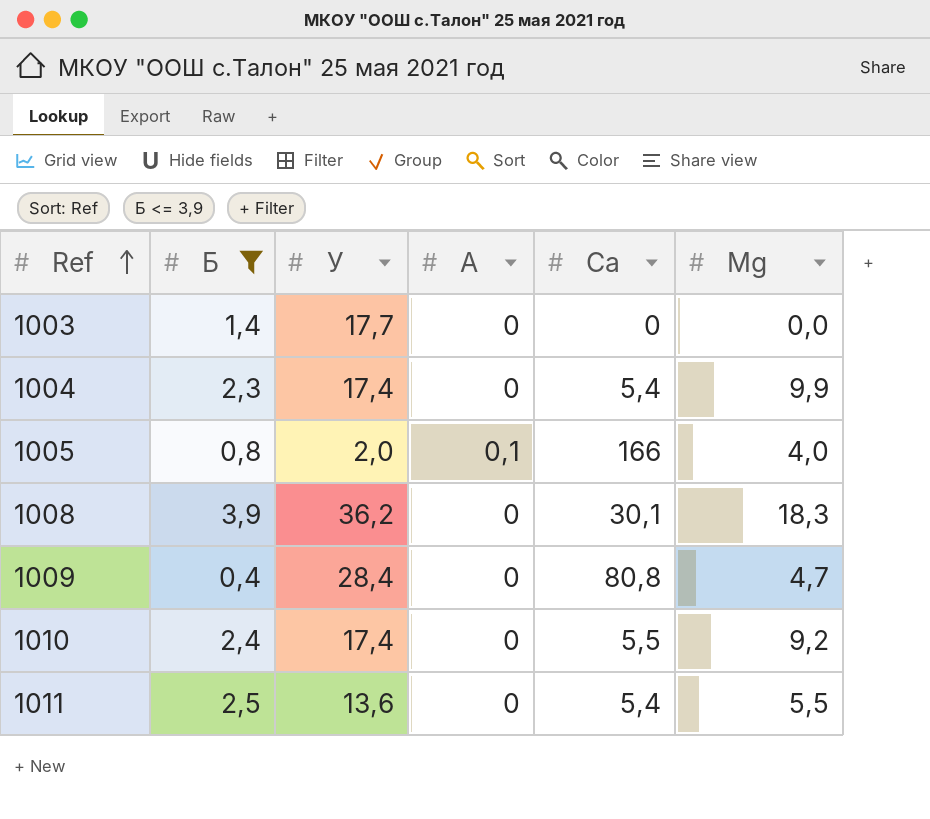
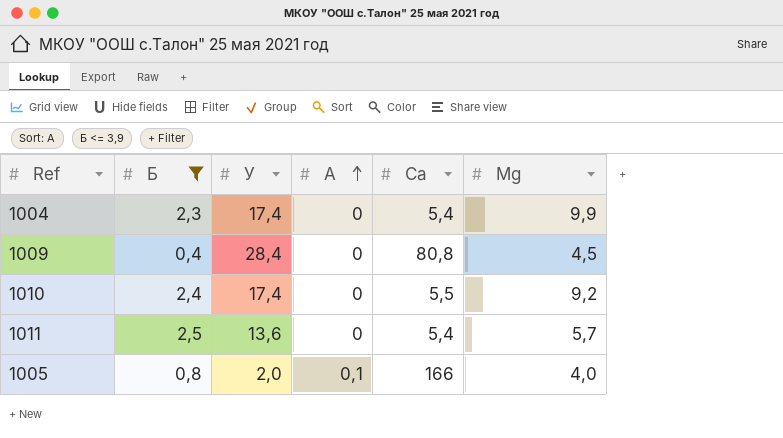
row order: Ref ascending -> А ascending
row 1003: 1,4 | 17,7 | 0 | 0 | 0,0 -> none
row 1008: 3,9 | 36,2 | 0 | 30,1 | 18,3 -> none
1009 | Mg: 4,7 -> 4,5
1011 | Mg: 5,5 -> 5,7

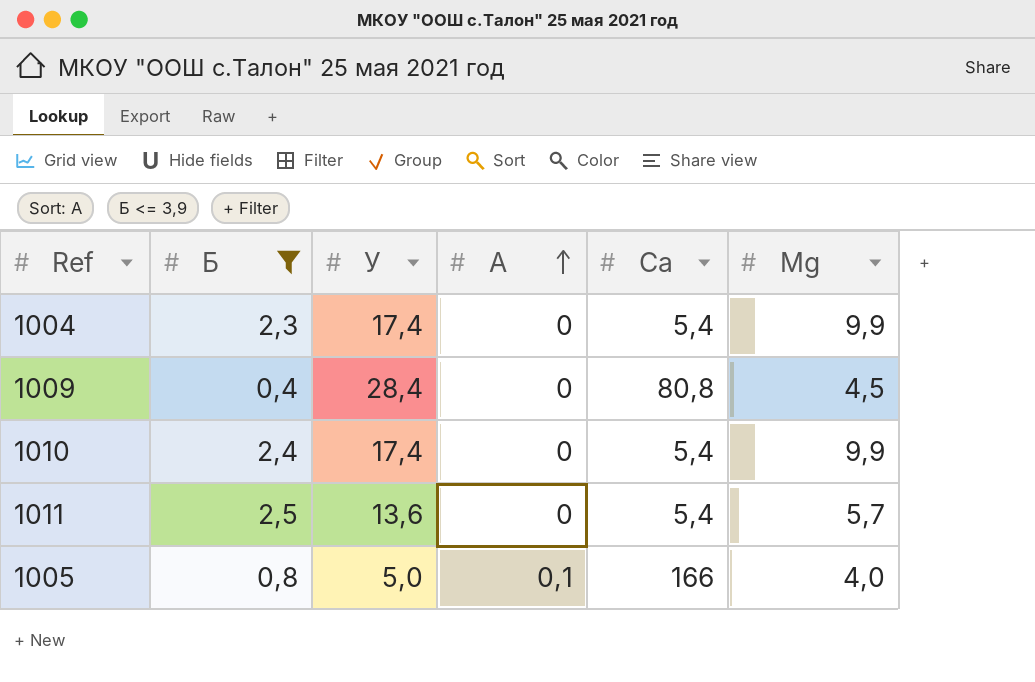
1010 | Са: 5,5 -> 5,4
1010 | Mg: 9,2 -> 9,9
1005 | У: 2,0 -> 5,0

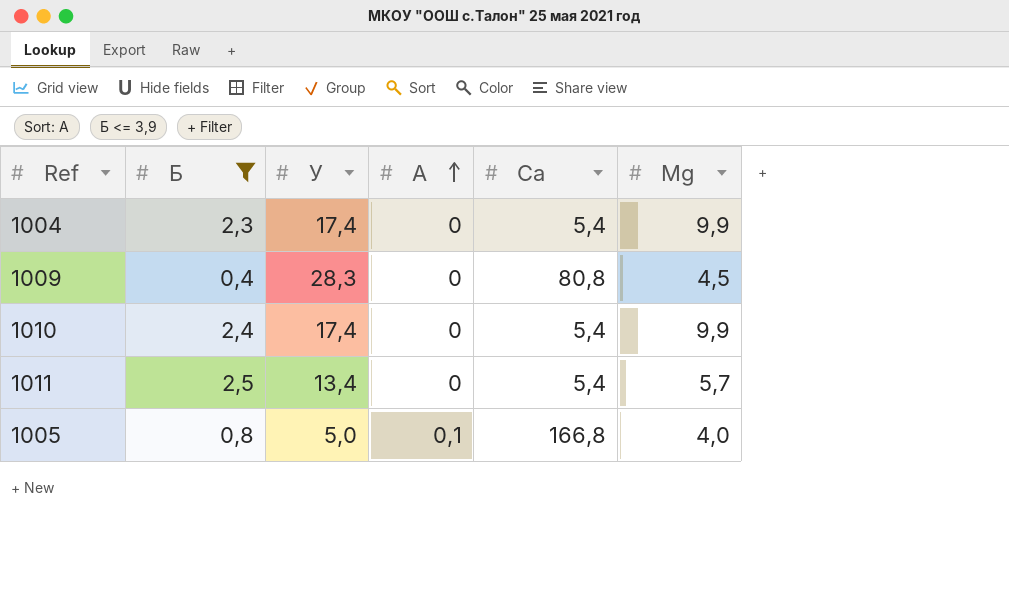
1009 | У: 28,4 -> 28,3
1011 | У: 13,6 -> 13,4
1005 | Са: 166 -> 166,8

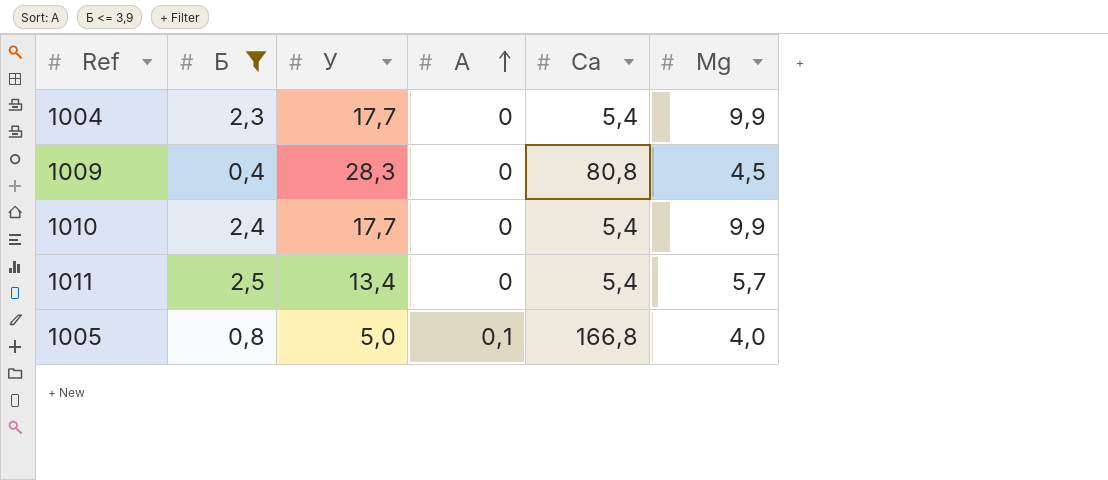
1004 | У: 17,4 -> 17,7
1010 | У: 17,4 -> 17,7

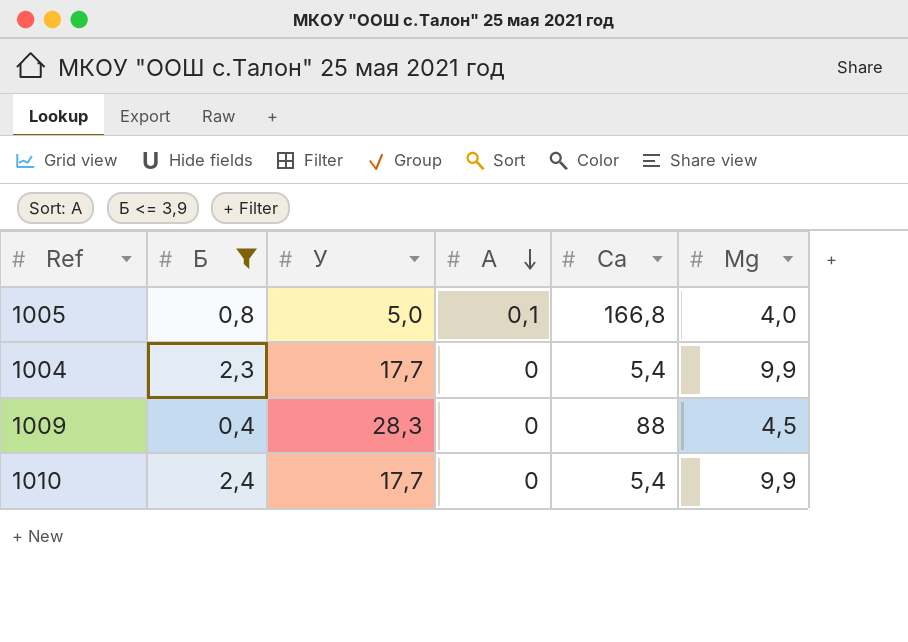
row order: А ascending -> А descending
row 1011: 2,5 | 13,4 | 0 | 5,4 | 5,7 -> none
1009 | Са: 80,8 -> 88

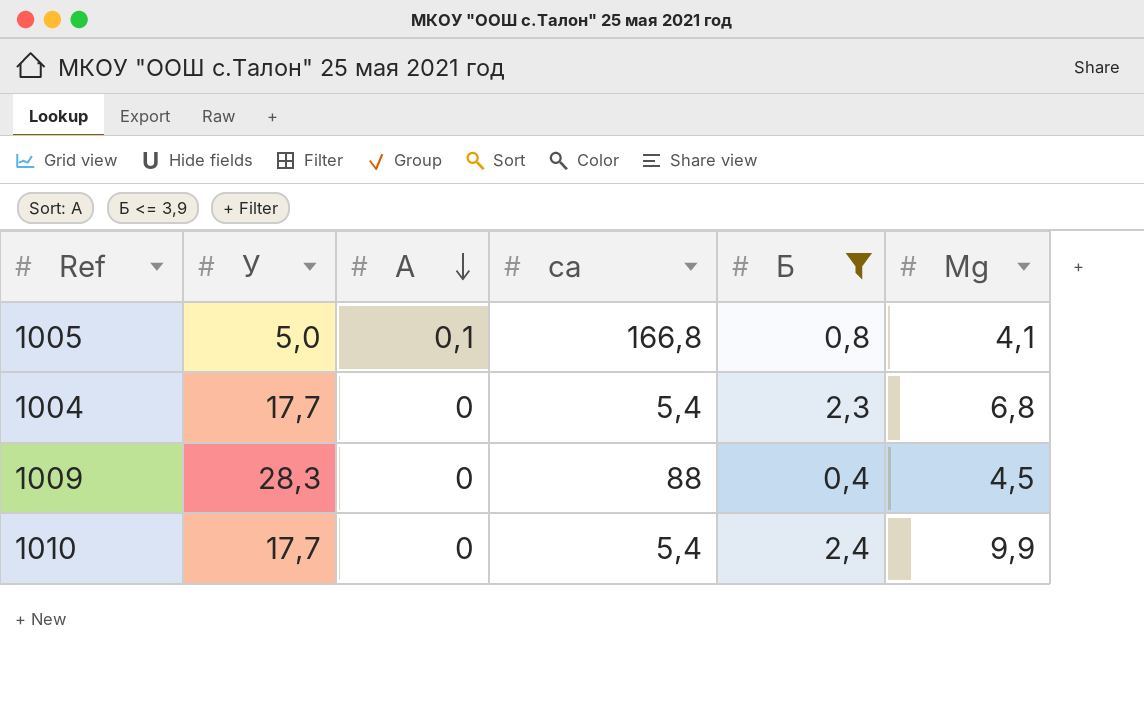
column name: Са -> са
column Б | position: 2 -> 5
1005 | Mg: 4,0 -> 4,1
1004 | Mg: 9,9 -> 6,8

